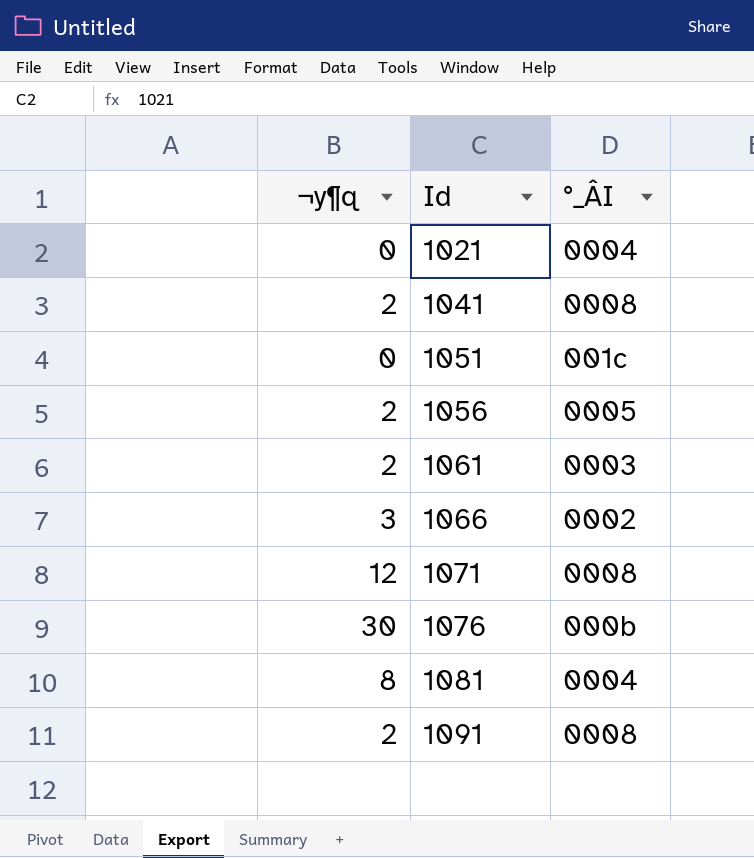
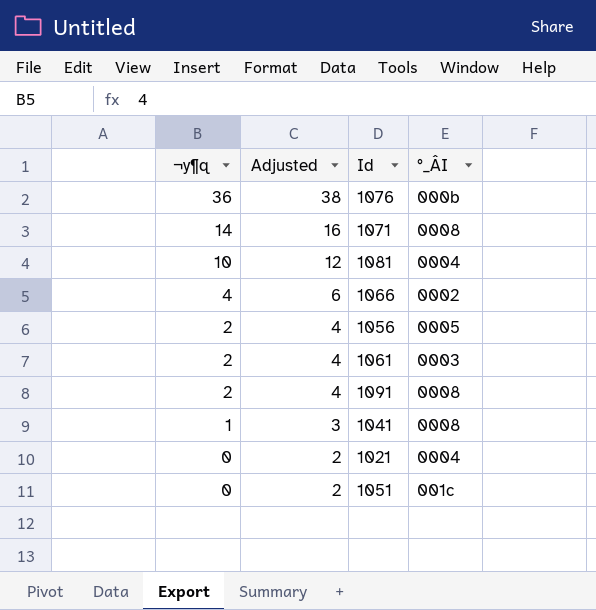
row order: Id ascending -> ¬y¶q descending
column Adjusted | formula: none -> [¬y¶q] + 2
1076 | ¬y¶q: 30 -> 36
1071 | ¬y¶q: 12 -> 14
1081 | ¬y¶q: 8 -> 10
1066 | ¬y¶q: 3 -> 4
1041 | ¬y¶q: 2 -> 1

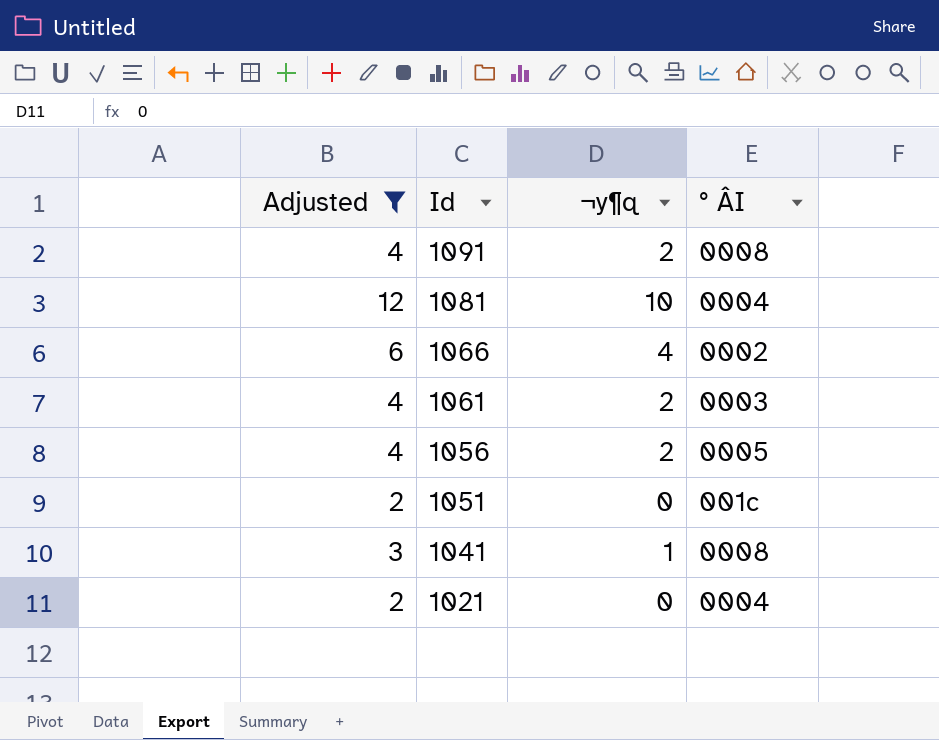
filter: none -> Adjusted <= 12
row order: ¬y¶q descending -> Id descending
column ¬y¶q | position: 1 -> 3
column name: °_ÂI -> ° ÂI

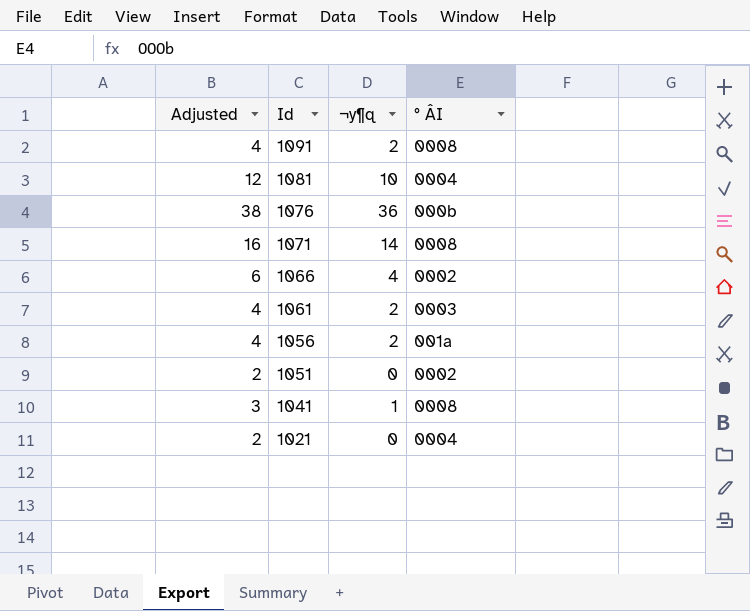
filter: Adjusted <= 12 -> none
1056 | ° ÂI: 0005 -> 001a
1051 | ° ÂI: 001c -> 0002

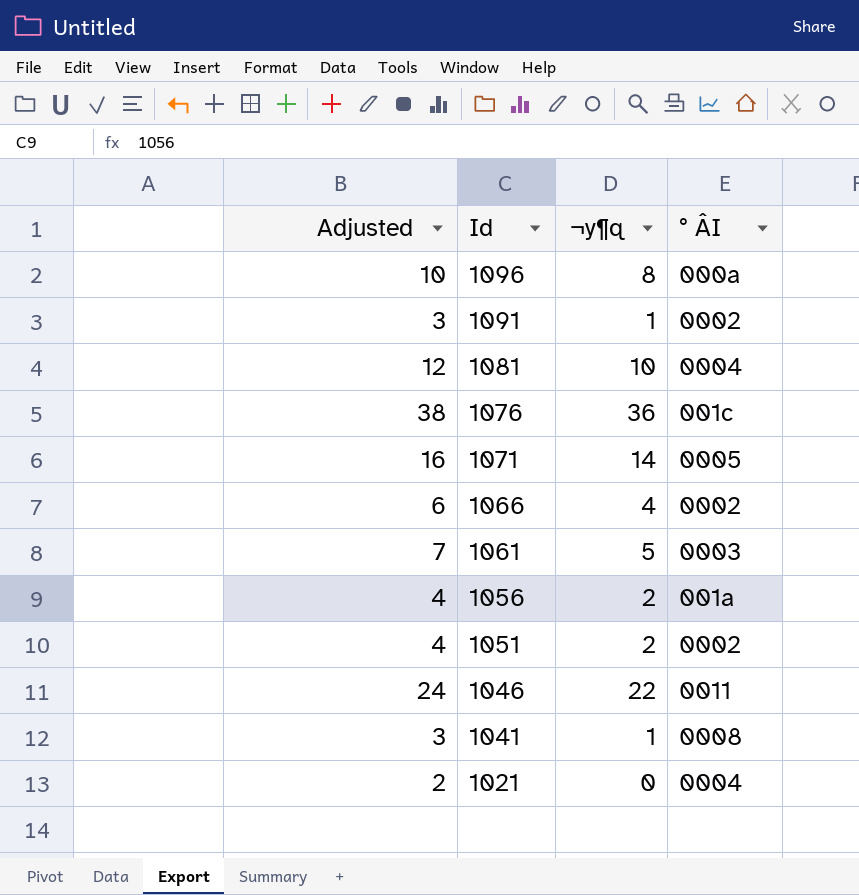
row 1096: none -> 10 | 8 | 000a
1091 | Adjusted: 4 -> 3
1091 | ¬y¶q: 2 -> 1
1091 | ° ÂI: 0008 -> 0002
1076 | ° ÂI: 000b -> 001c
1071 | ° ÂI: 0008 -> 0005
1061 | Adjusted: 4 -> 7
1061 | ¬y¶q: 2 -> 5
1051 | Adjusted: 2 -> 4
1051 | ¬y¶q: 0 -> 2
row 1046: none -> 24 | 22 | 0011

